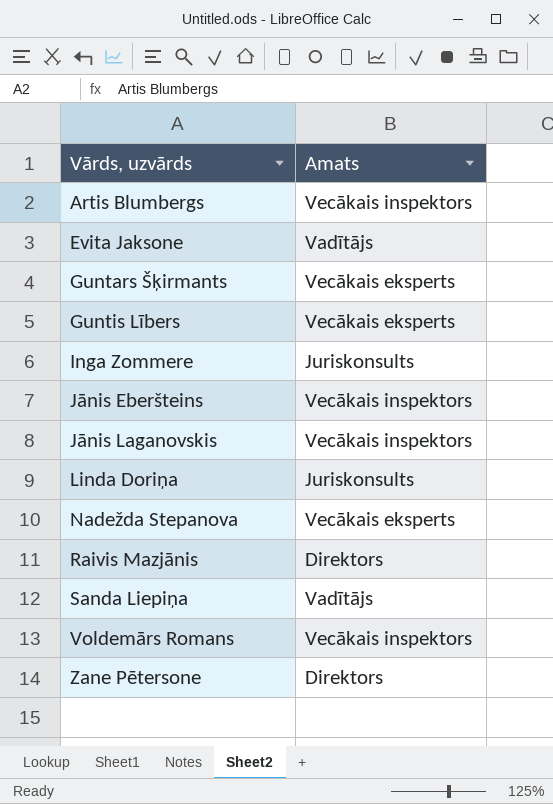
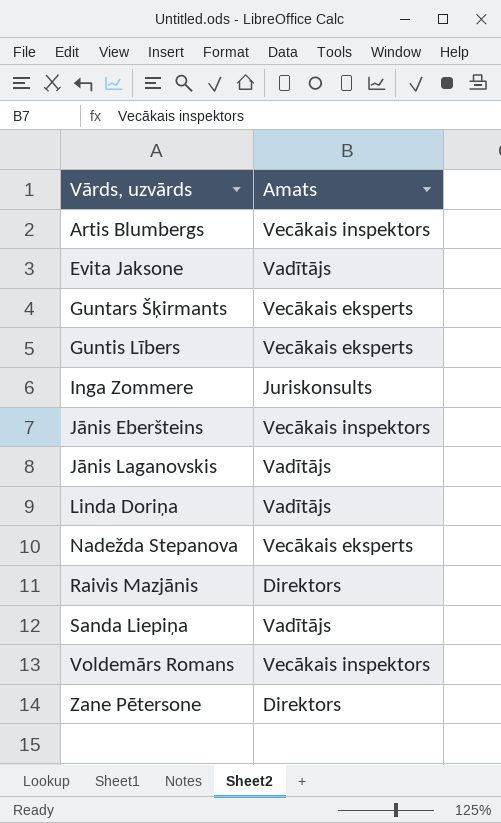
Jānis Laganovskis | Amats: Vecākais inspektors -> Vadītājs
Linda Doriņa | Amats: Juriskonsults -> Vadītājs

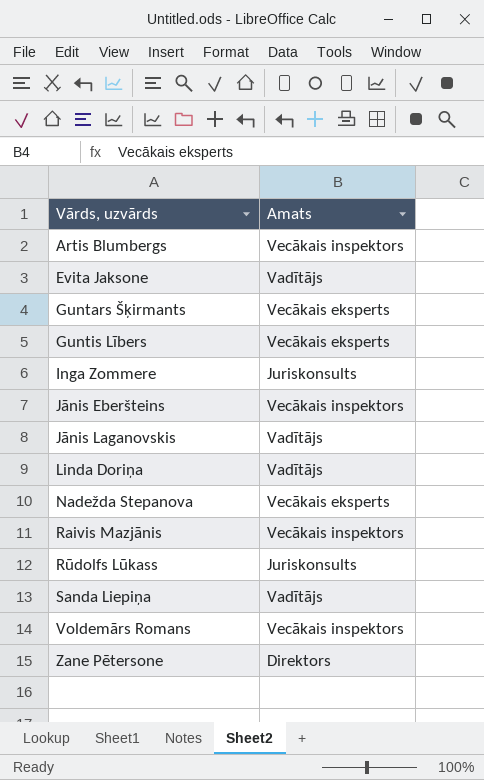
Raivis Mazjānis | Amats: Direktors -> Vecākais inspektors
row Rūdolfs Lūkass: none -> Juriskonsults

